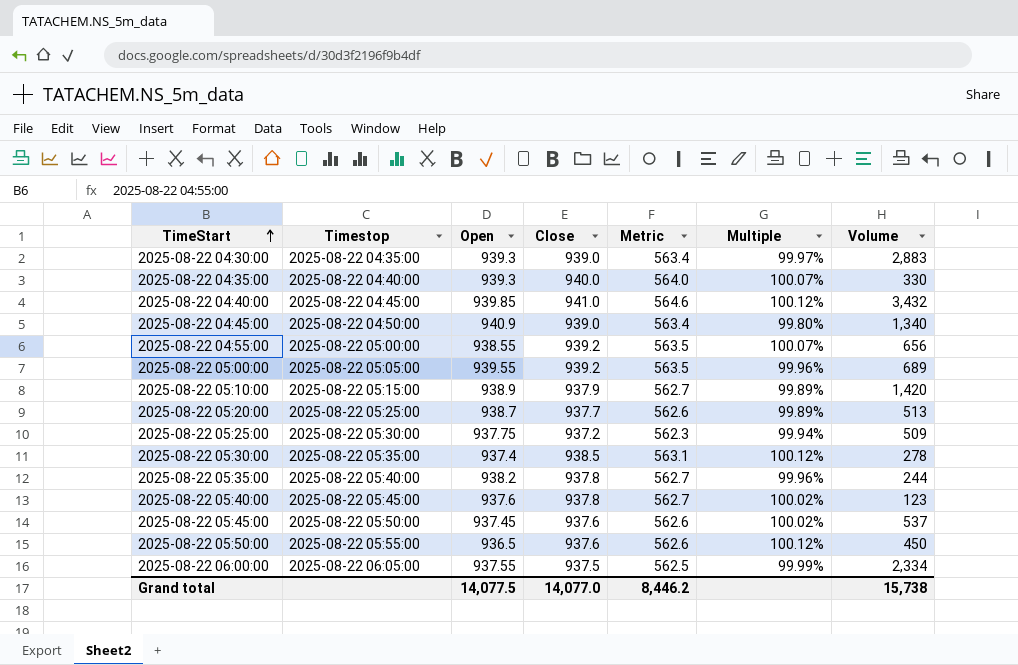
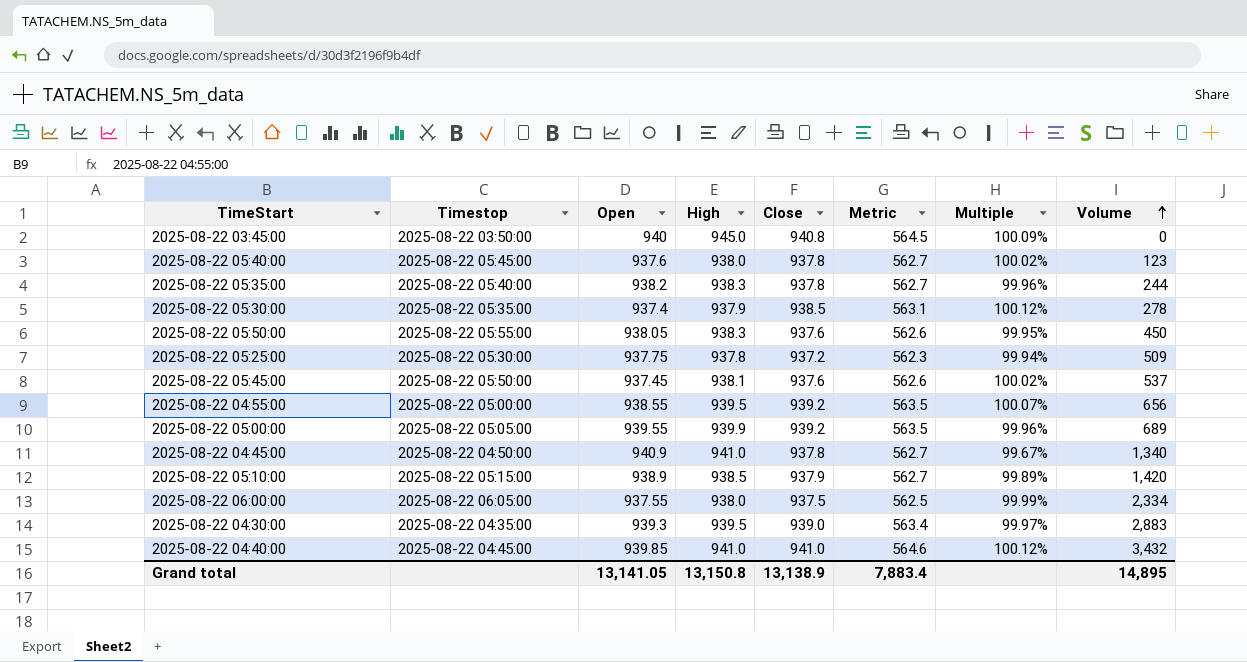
row order: TimeStart ascending -> Volume ascending
column High | position: none -> 4
row 2025-08-22 04:35:00: 2025-08-22 04:40:00 | 939.3 | 940.0 | 564.0 | 100.07% | 330 -> none
row 2025-08-22 05:20:00: 2025-08-22 05:25:00 | 938.7 | 937.7 | 562.6 | 99.89% | 513 -> none
row 2025-08-22 03:45:00: none -> 2025-08-22 03:50:00 | 940 | 945.0 | 940.8 | 564.5 | 100.09% | 0
2025-08-22 05:50:00 | Open: 936.5 -> 938.05
2025-08-22 05:50:00 | Multiple: 100.12% -> 99.95%
2025-08-22 04:45:00 | Close: 939.0 -> 937.8
2025-08-22 04:45:00 | Metric: 563.4 -> 562.7
2025-08-22 04:45:00 | Multiple: 99.80% -> 99.67%
Grand total | Open: 14,077.5 -> 13,141.05
Grand total | Close: 14,077.0 -> 13,138.9
Grand total | Metric: 8,446.2 -> 7,883.4
Grand total | Volume: 15,738 -> 14,895

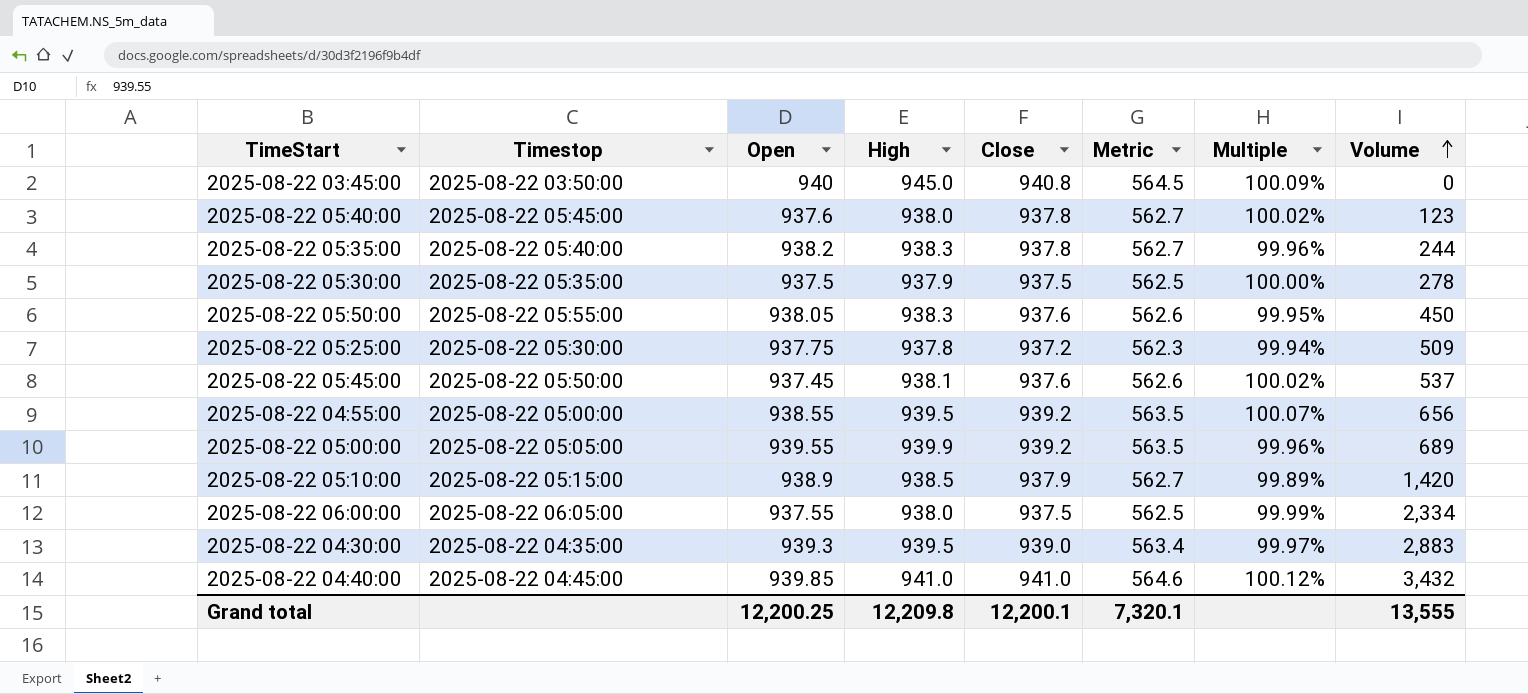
row 2025-08-22 04:45:00: 2025-08-22 04:50:00 | 940.9 | 941.0 | 937.8 | 562.7 | 99.67% | 1,340 -> none
2025-08-22 05:30:00 | Open: 937.4 -> 937.5
2025-08-22 05:30:00 | Close: 938.5 -> 937.5
2025-08-22 05:30:00 | Metric: 563.1 -> 562.5
2025-08-22 05:30:00 | Multiple: 100.12% -> 100.00%
Grand total | Open: 13,141.05 -> 12,200.25
Grand total | High: 13,150.8 -> 12,209.8
Grand total | Close: 13,138.9 -> 12,200.1
Grand total | Metric: 7,883.4 -> 7,320.1
Grand total | Volume: 14,895 -> 13,555

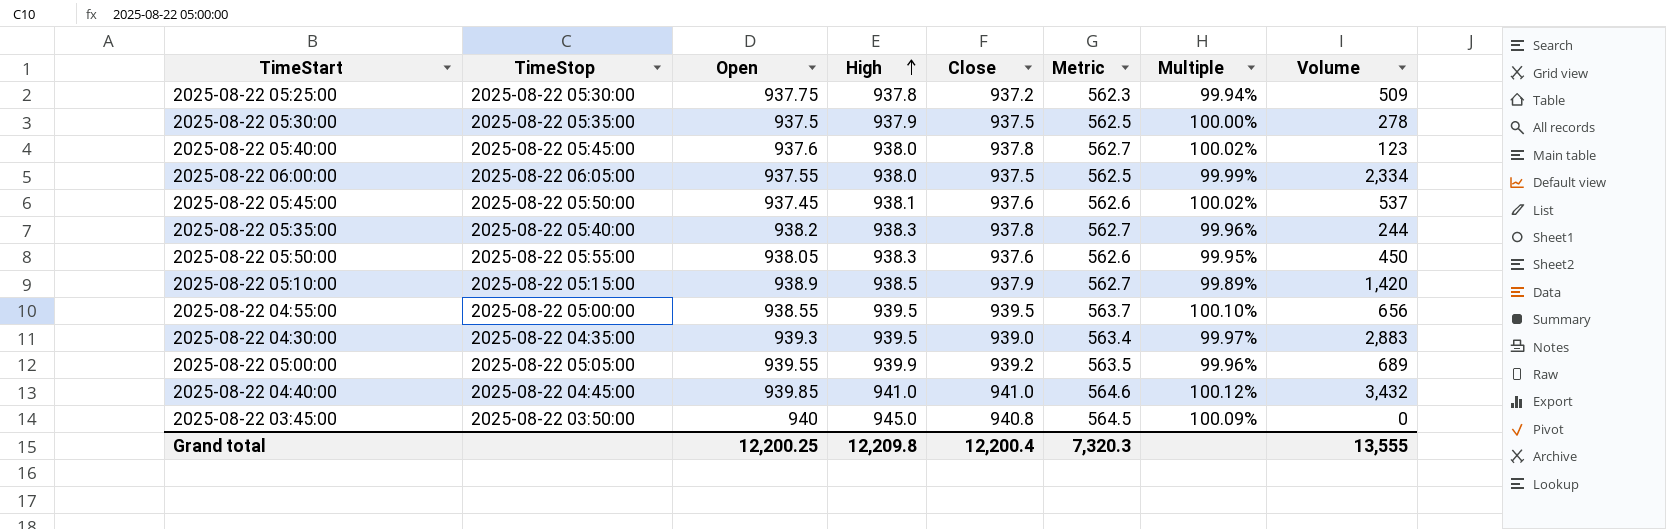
row order: Volume ascending -> High ascending
column name: Timestop -> TimeStop
2025-08-22 04:55:00 | Close: 939.2 -> 939.5
2025-08-22 04:55:00 | Metric: 563.5 -> 563.7
2025-08-22 04:55:00 | Multiple: 100.07% -> 100.10%
Grand total | Close: 12,200.1 -> 12,200.4
Grand total | Metric: 7,320.1 -> 7,320.3

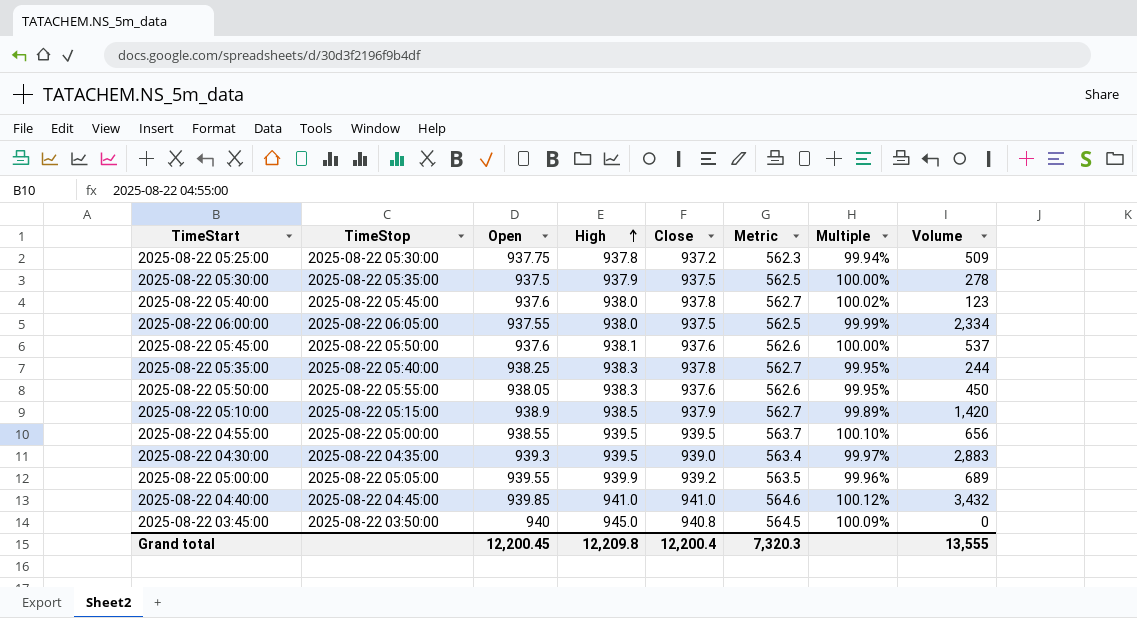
2025-08-22 05:45:00 | Open: 937.45 -> 937.6
2025-08-22 05:45:00 | Multiple: 100.02% -> 100.00%
2025-08-22 05:35:00 | Open: 938.2 -> 938.25
2025-08-22 05:35:00 | Multiple: 99.96% -> 99.95%
Grand total | Open: 12,200.25 -> 12,200.45

